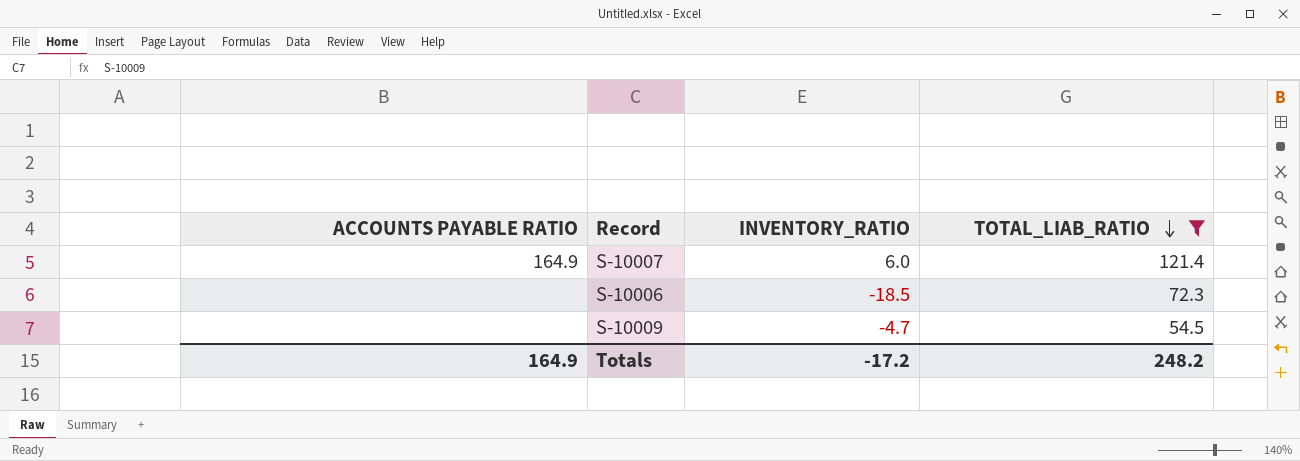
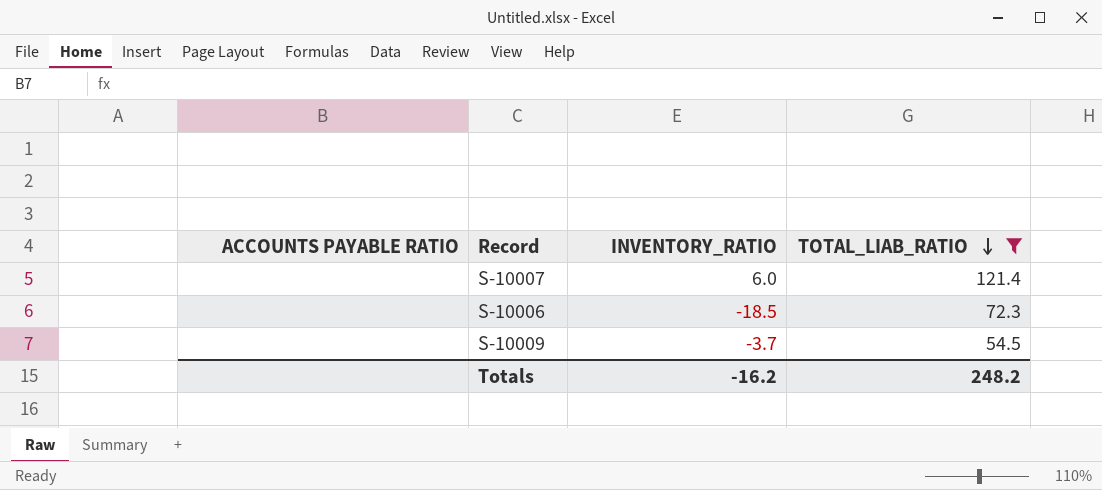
S-10007 | ACCOUNTS PAYABLE RATIO: 164.9 -> none
S-10009 | INVENTORY_RATIO: -4.7 -> -3.7
Totals | ACCOUNTS PAYABLE RATIO: 164.9 -> none
Totals | INVENTORY_RATIO: -17.2 -> -16.2

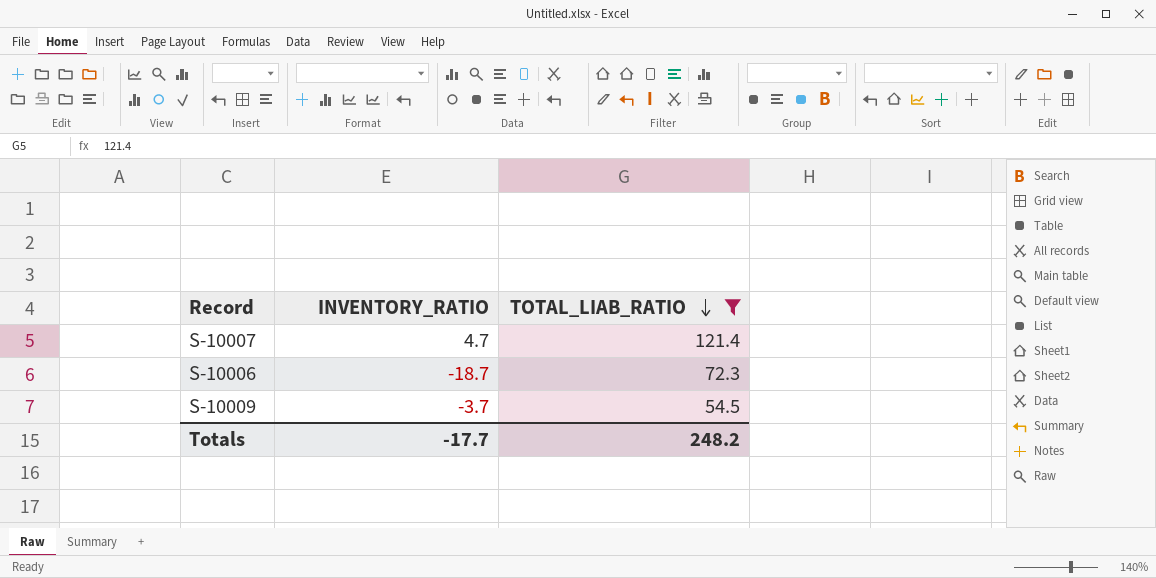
column ACCOUNTS PAYABLE RATIO | position: 1 -> none
S-10007 | INVENTORY_RATIO: 6.0 -> 4.7
S-10006 | INVENTORY_RATIO: -18.5 -> -18.7
Totals | INVENTORY_RATIO: -16.2 -> -17.7

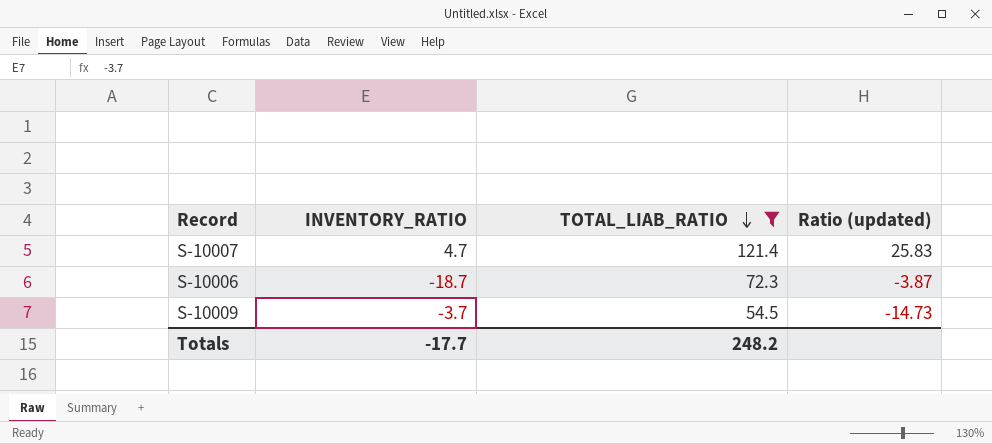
column Ratio (updated) | formula: none -> [TOTAL_LIAB_RATIO] / [INVENTORY_RATIO]

